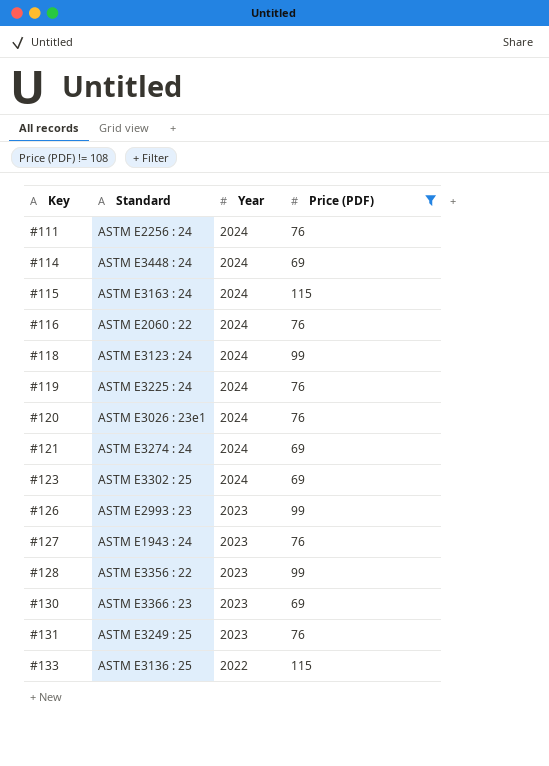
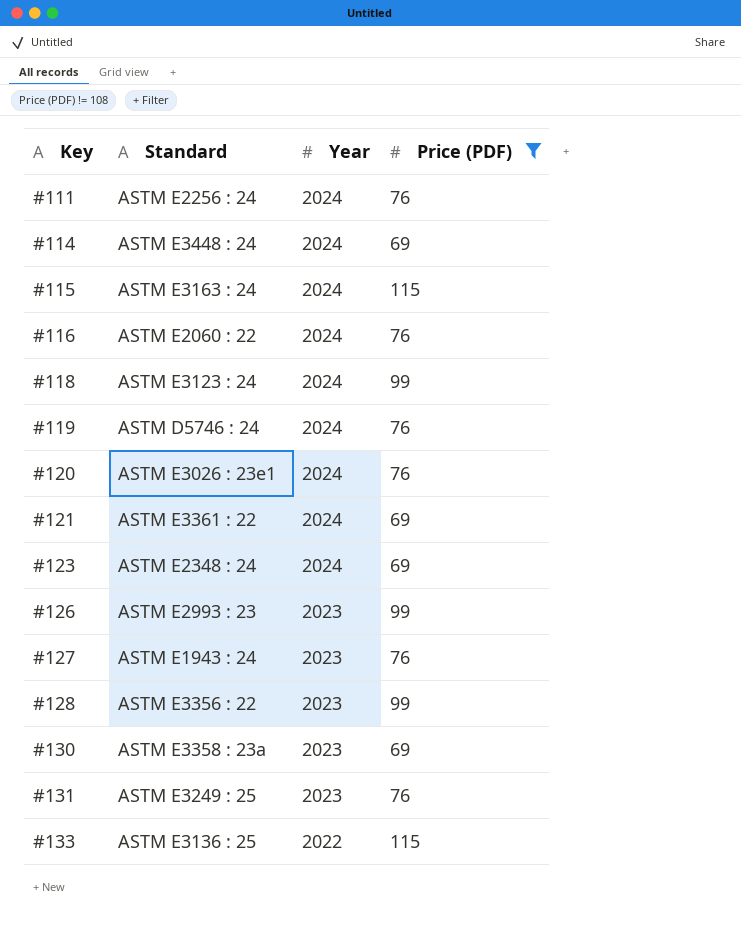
#119 | Standard: ASTM E3225 : 24 -> ASTM D5746 : 24
#121 | Standard: ASTM E3274 : 24 -> ASTM E3361 : 22
#123 | Standard: ASTM E3302 : 25 -> ASTM E2348 : 24
#130 | Standard: ASTM E3366 : 23 -> ASTM E3358 : 23a

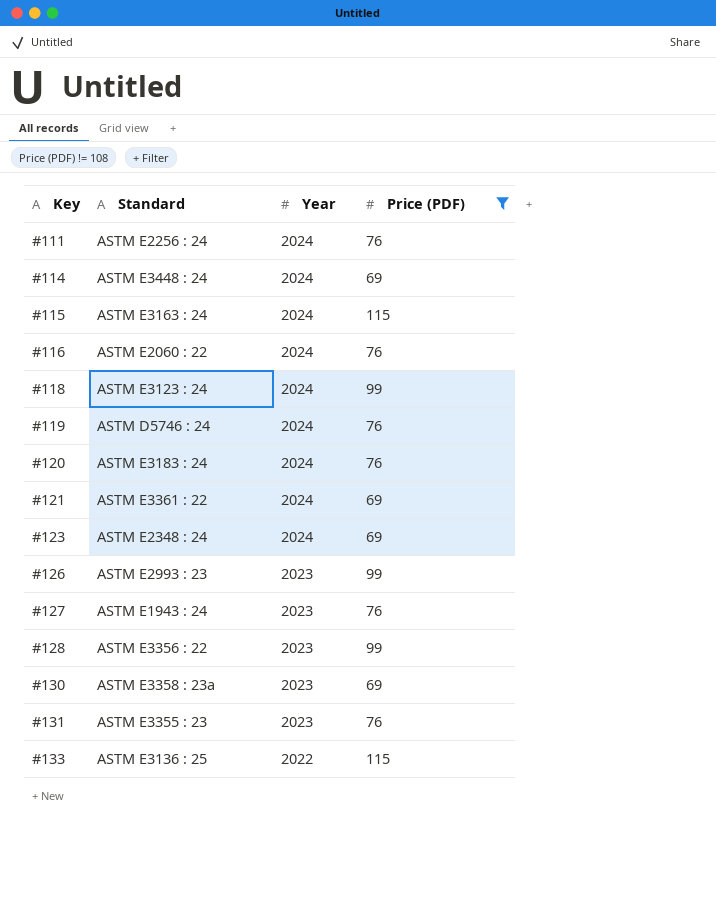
#120 | Standard: ASTM E3026 : 23e1 -> ASTM E3183 : 24
#131 | Standard: ASTM E3249 : 25 -> ASTM E3355 : 23

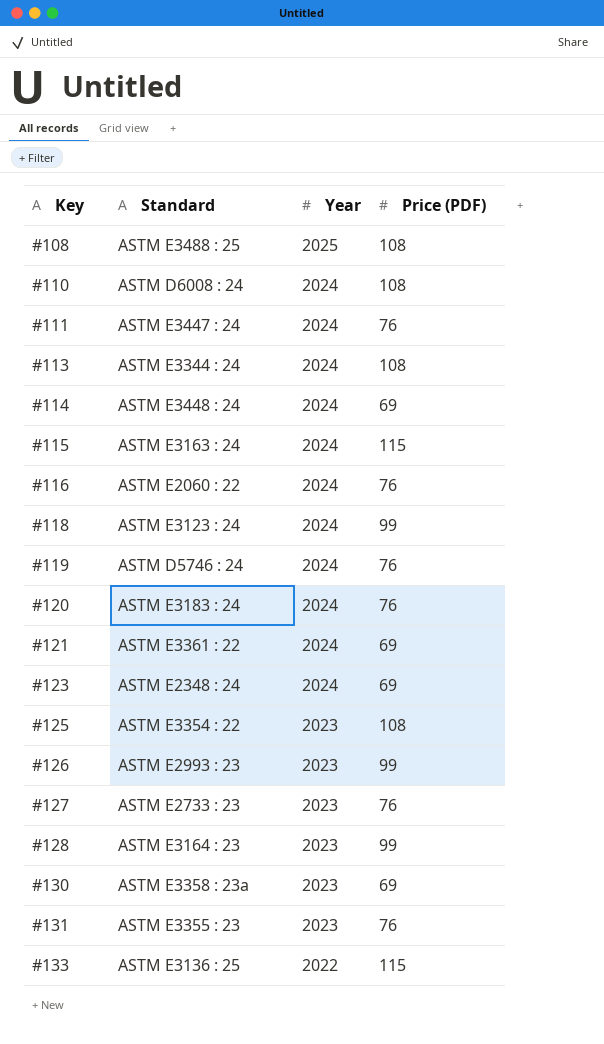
filter: Price (PDF) != 108 -> none
#111 | Standard: ASTM E2256 : 24 -> ASTM E3447 : 24
#127 | Standard: ASTM E1943 : 24 -> ASTM E2733 : 23
#128 | Standard: ASTM E3356 : 22 -> ASTM E3164 : 23

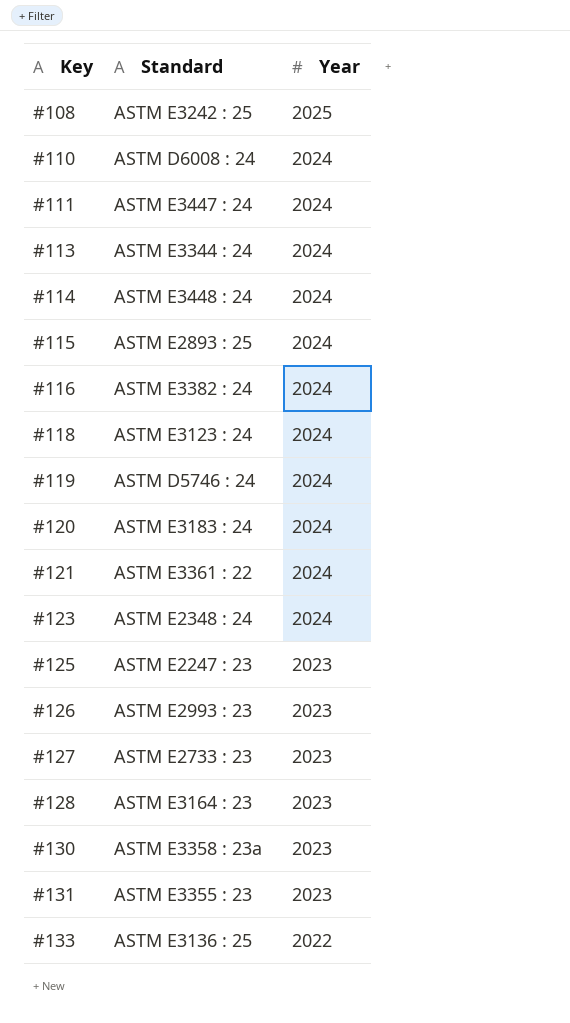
column Price (PDF) | position: 4 -> none
#108 | Standard: ASTM E3488 : 25 -> ASTM E3242 : 25
#115 | Standard: ASTM E3163 : 24 -> ASTM E2893 : 25
#116 | Standard: ASTM E2060 : 22 -> ASTM E3382 : 24
#125 | Standard: ASTM E3354 : 22 -> ASTM E2247 : 23

